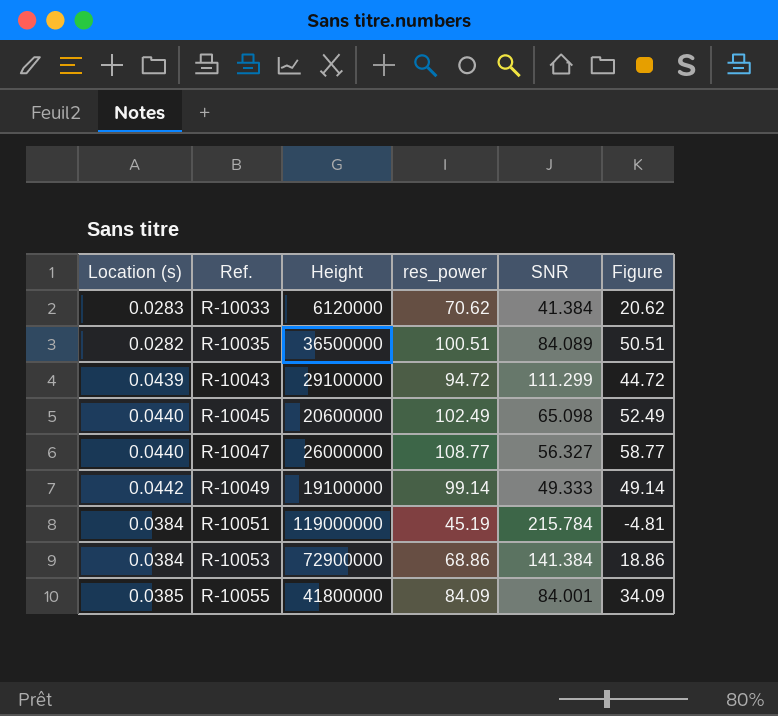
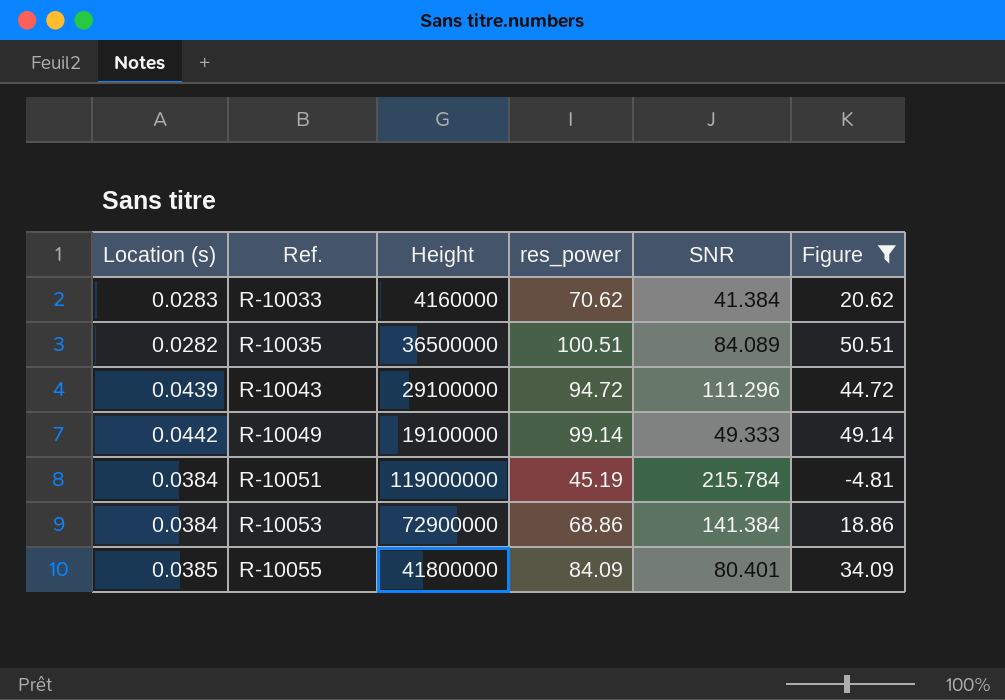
filter: none -> Figure <= 50.51
R-10033 | Height: 6120000 -> 4160000
R-10043 | SNR: 111.299 -> 111.296
R-10055 | SNR: 84.001 -> 80.401

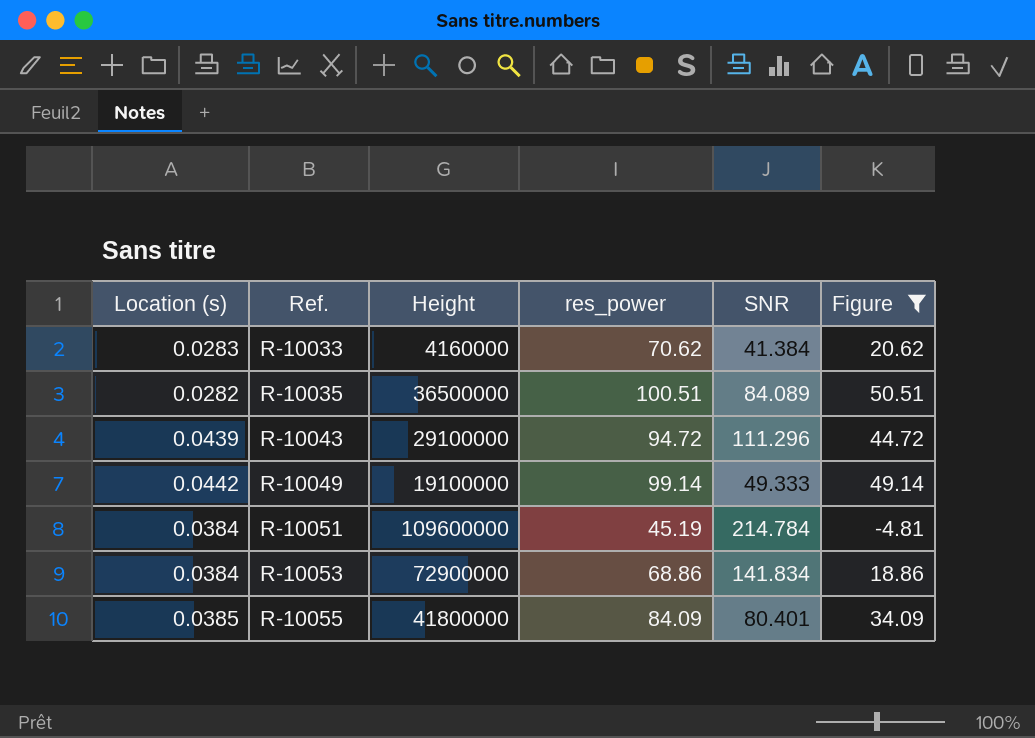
R-10051 | Height: 119000000 -> 109600000
R-10051 | SNR: 215.784 -> 214.784
R-10053 | SNR: 141.384 -> 141.834

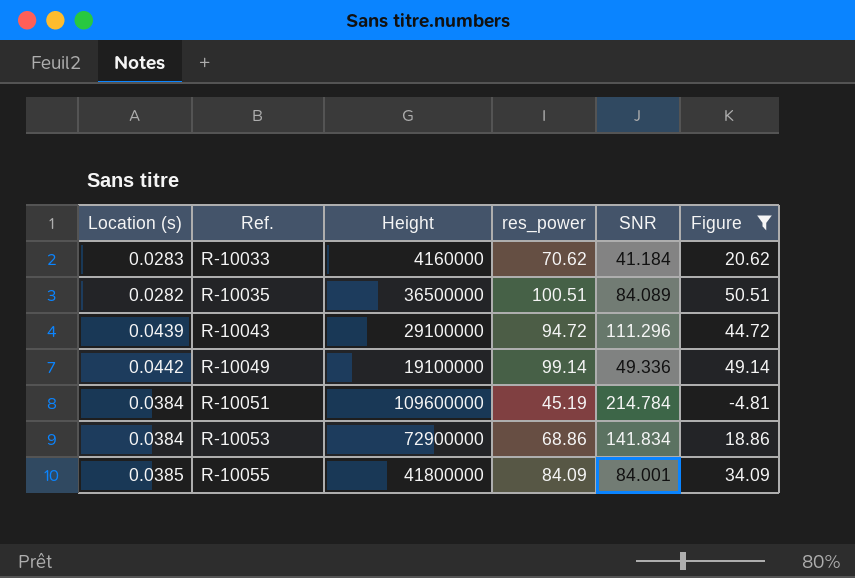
R-10033 | SNR: 41.384 -> 41.184
R-10049 | SNR: 49.333 -> 49.336
R-10055 | SNR: 80.401 -> 84.001

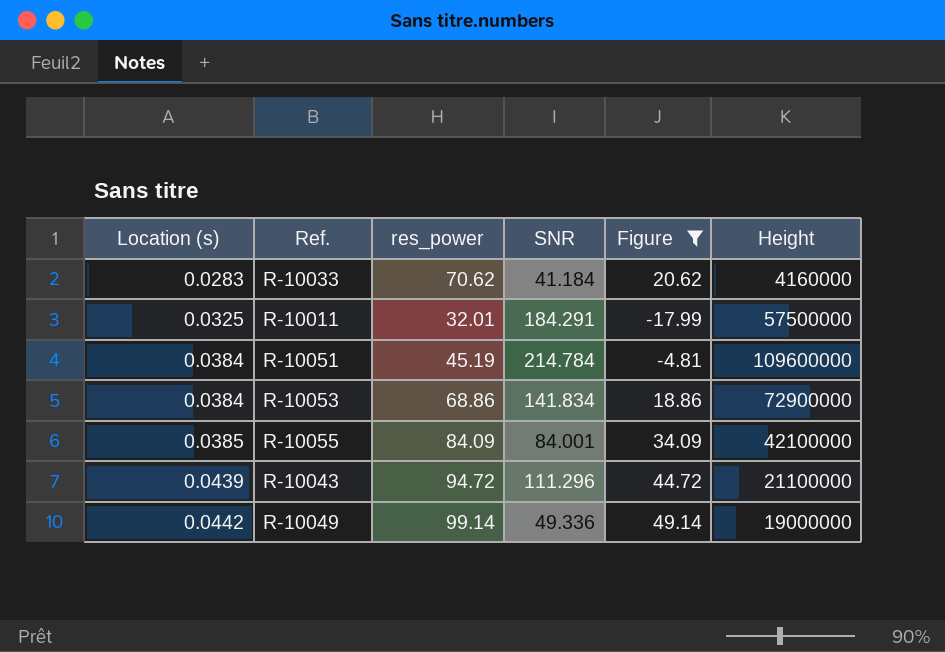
row order: Ref. ascending -> Location (s) ascending
column Height | position: 3 -> 6
row R-10035: 0.0282 | 36500000 | 100.51 | 84.089 | 50.51 -> none
row R-10011: none -> 0.0325 | 32.01 | 184.291 | -17.99 | 57500000
R-10055 | Height: 41800000 -> 42100000
R-10043 | Height: 29100000 -> 21100000
R-10049 | Height: 19100000 -> 19000000

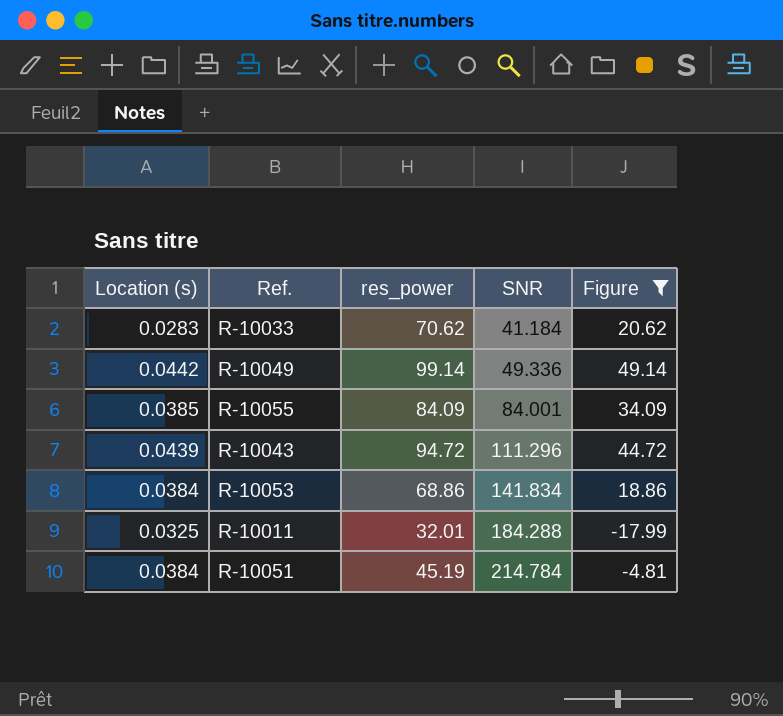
row order: Location (s) ascending -> SNR ascending
column Height | position: 6 -> none
R-10011 | SNR: 184.291 -> 184.288

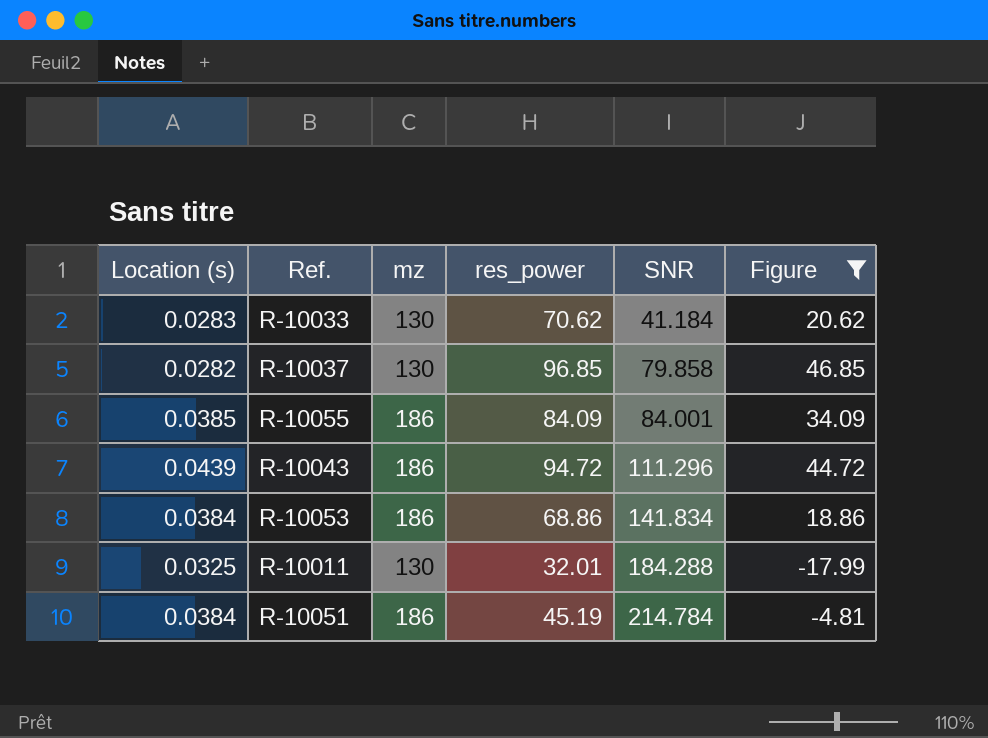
column mz | position: none -> 3
row R-10049: 0.0442 | 99.14 | 49.336 | 49.14 -> none
row R-10037: none -> 0.0282 | 130 | 96.85 | 79.858 | 46.85

